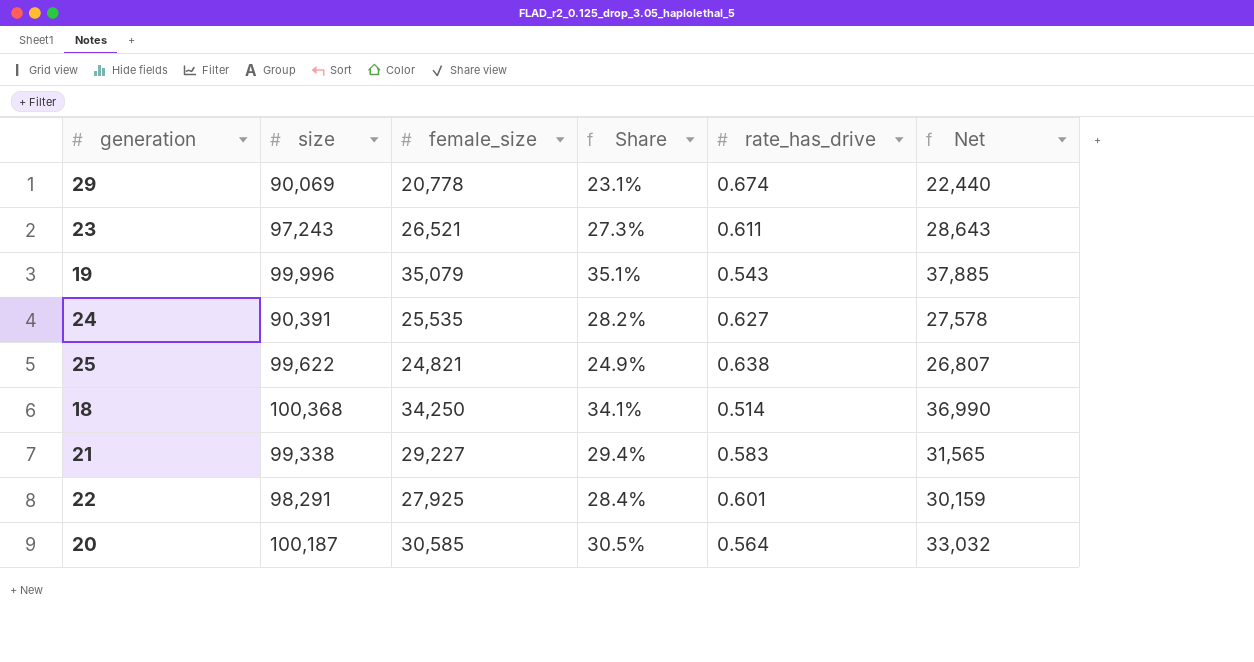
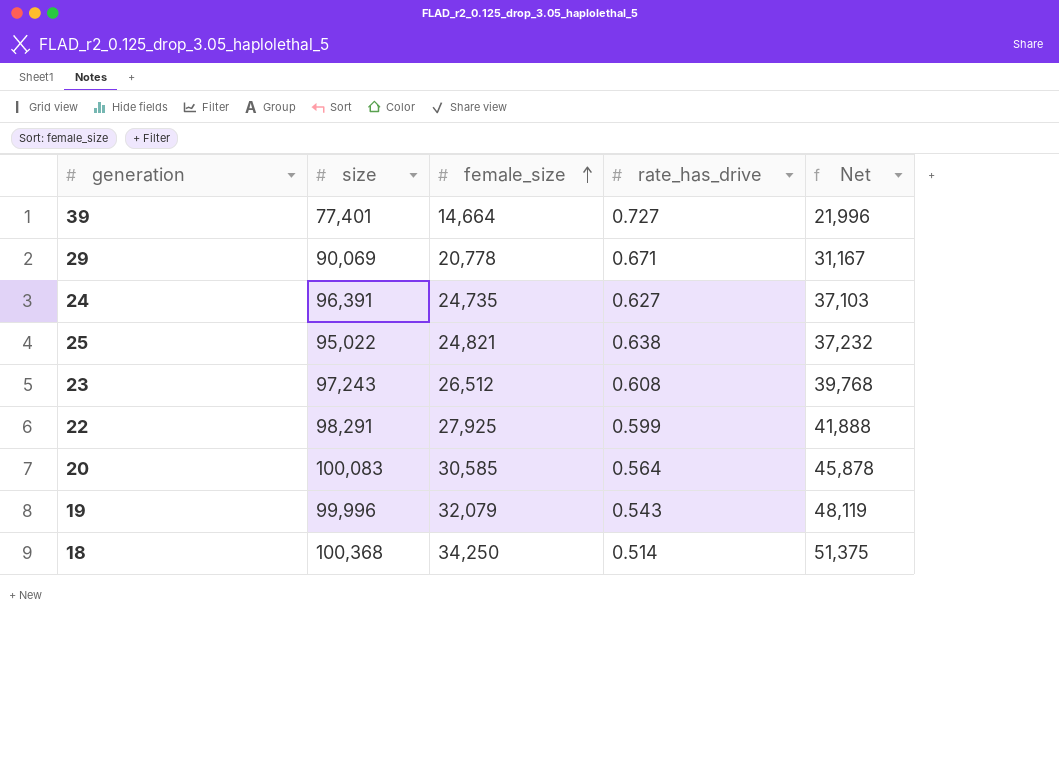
row order: none -> female_size ascending
column Share | formula: [female_size] / [size] -> none
column Net | formula: [female_size] * 1.08 -> [female_size] * 1.5
row 21: 99,338 | 29,227 | 29.4% | 0.583 | 31,565 -> none
row 39: none -> 77,401 | 14,664 | 0.727 | 21,996
29 | rate_has_drive: 0.674 -> 0.671
24 | size: 90,391 -> 96,391
24 | female_size: 25,535 -> 24,735
25 | size: 99,622 -> 95,022
23 | female_size: 26,521 -> 26,512
23 | rate_has_drive: 0.611 -> 0.608
22 | rate_has_drive: 0.601 -> 0.599
20 | size: 100,187 -> 100,083
19 | female_size: 35,079 -> 32,079

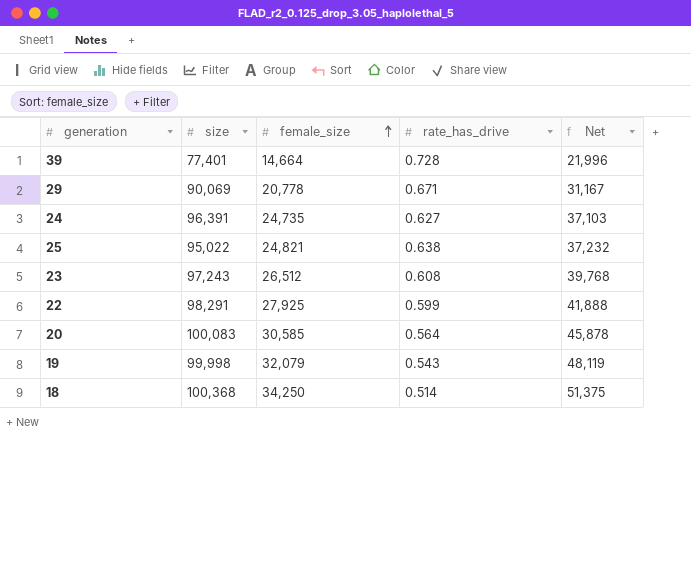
39 | rate_has_drive: 0.727 -> 0.728
19 | size: 99,996 -> 99,998

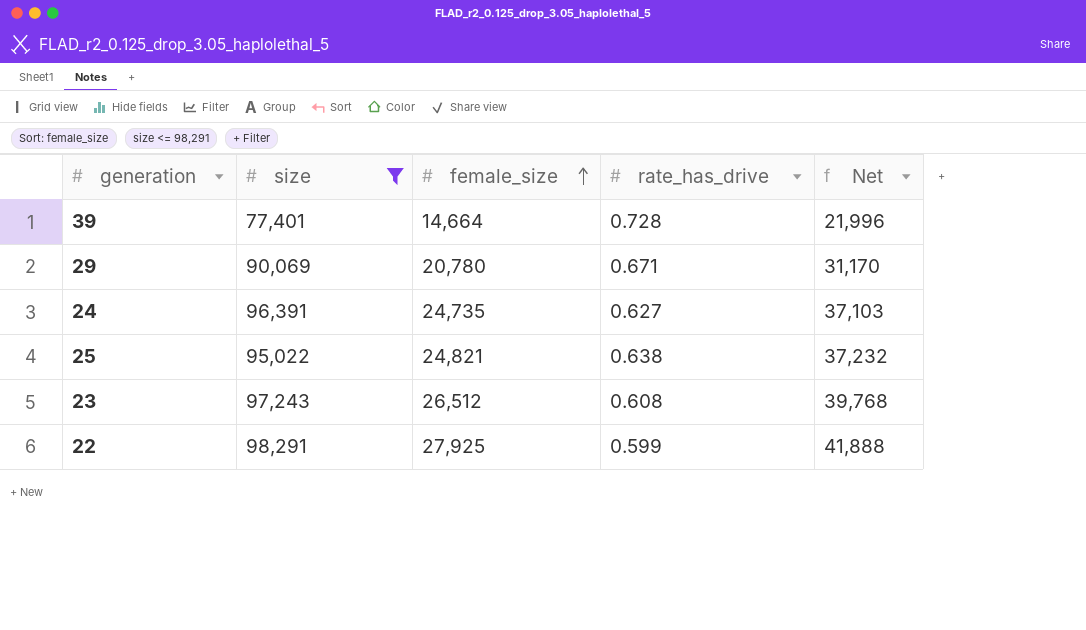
filter: none -> size <= 98,291
29 | female_size: 20,778 -> 20,780
29 | Net: 31,167 -> 31,170

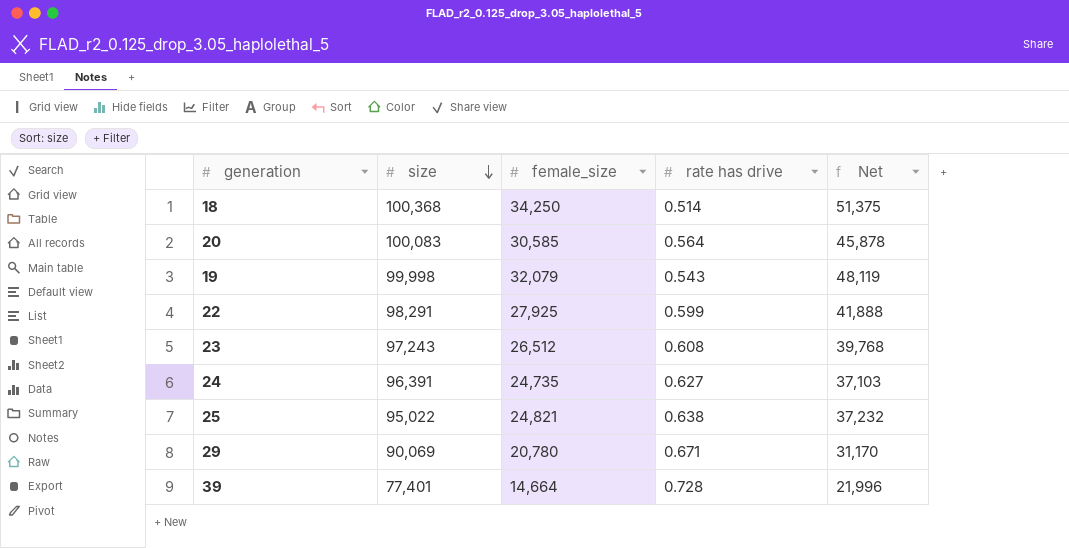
filter: size <= 98,291 -> none
row order: female_size ascending -> size descending
column name: rate_has_drive -> rate has drive

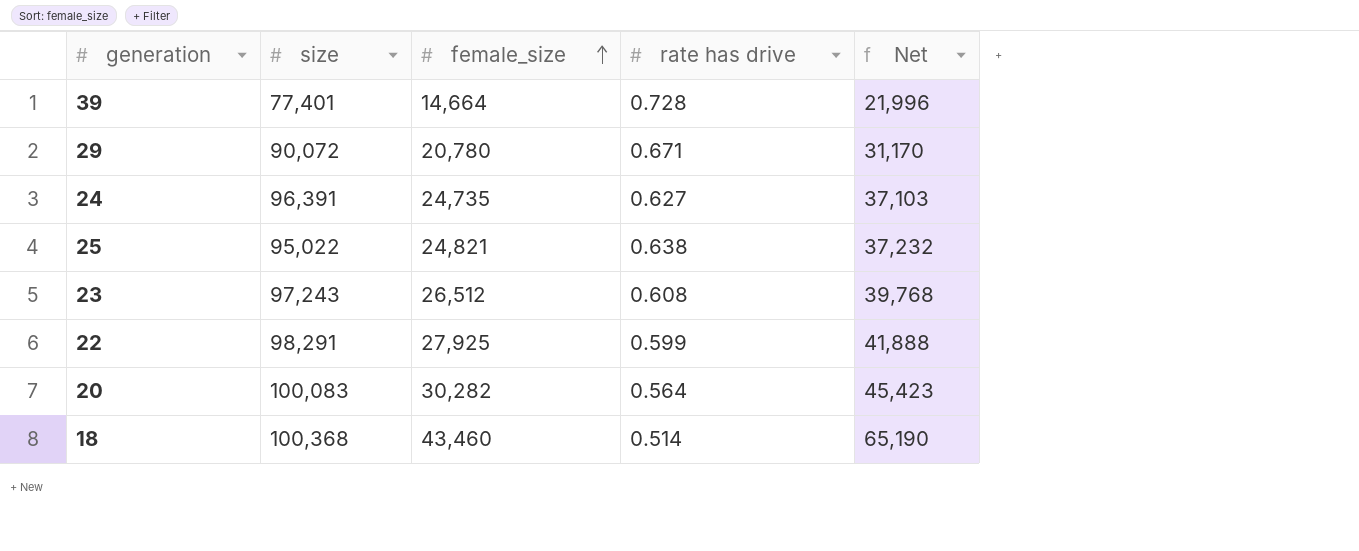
row order: size descending -> female_size ascending
row 19: 99,998 | 32,079 | 0.543 | 48,119 -> none
29 | size: 90,069 -> 90,072
20 | female_size: 30,585 -> 30,282
20 | Net: 45,878 -> 45,423
18 | female_size: 34,250 -> 43,460
18 | Net: 51,375 -> 65,190

